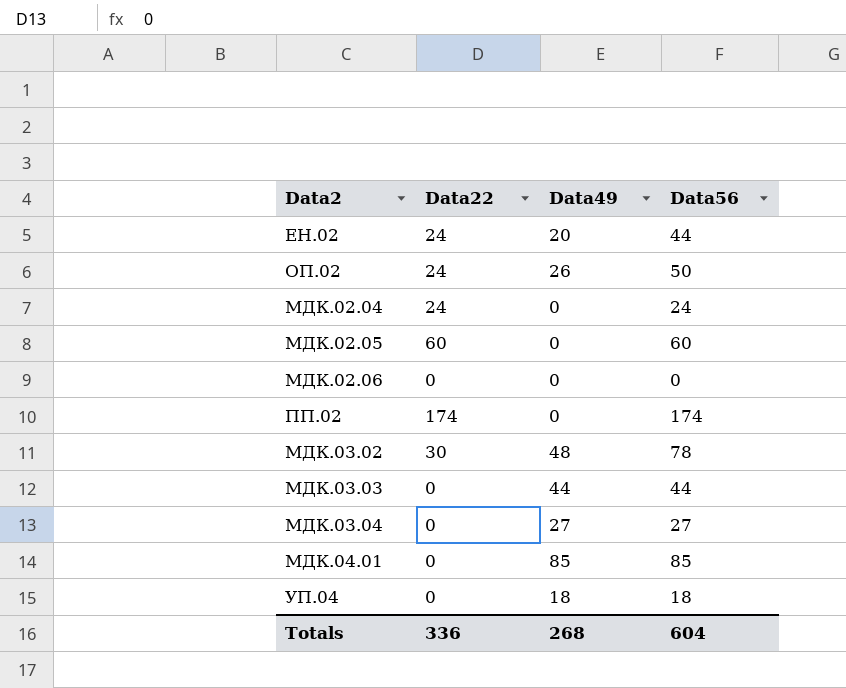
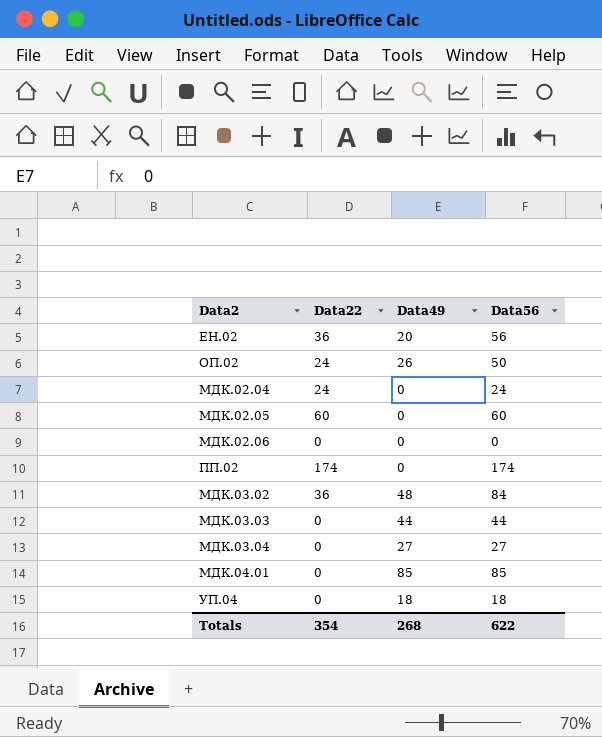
ЕН.02 | Data22: 24 -> 36
ЕН.02 | Data56: 44 -> 56
МДК.03.02 | Data22: 30 -> 36
МДК.03.02 | Data56: 78 -> 84
Totals | Data22: 336 -> 354
Totals | Data56: 604 -> 622

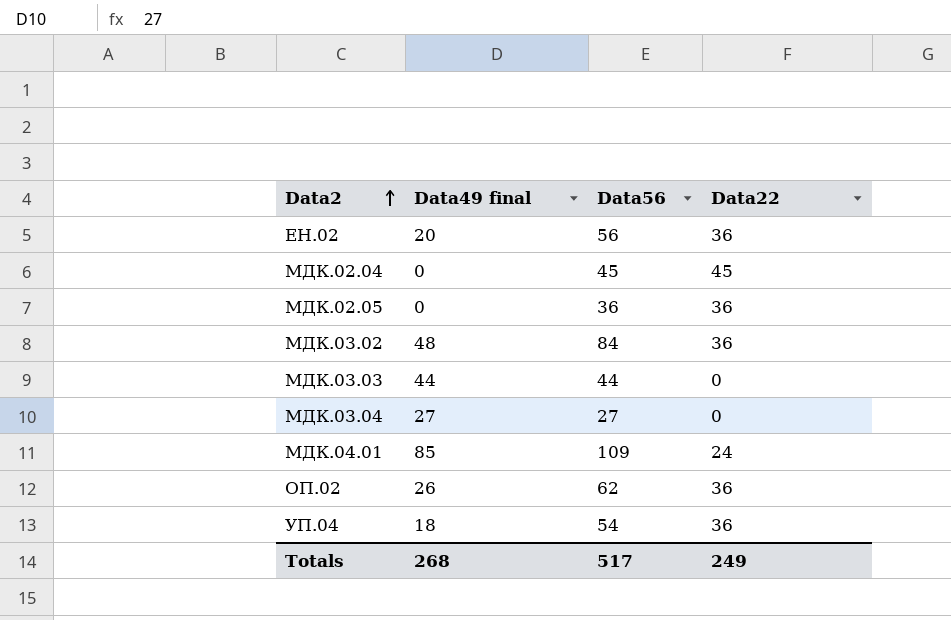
row order: none -> Data2 ascending
column name: Data49 -> Data49 final
column Data22 | position: 2 -> 4
row МДК.02.06: 0 | 0 | 0 -> none
row ПП.02: 174 | 0 | 174 -> none
МДК.02.04 | Data56: 24 -> 45
МДК.02.04 | Data22: 24 -> 45
МДК.02.05 | Data56: 60 -> 36
МДК.02.05 | Data22: 60 -> 36
МДК.04.01 | Data56: 85 -> 109
МДК.04.01 | Data22: 0 -> 24
ОП.02 | Data56: 50 -> 62
ОП.02 | Data22: 24 -> 36
УП.04 | Data56: 18 -> 54
УП.04 | Data22: 0 -> 36
Totals | Data56: 622 -> 517
Totals | Data22: 354 -> 249

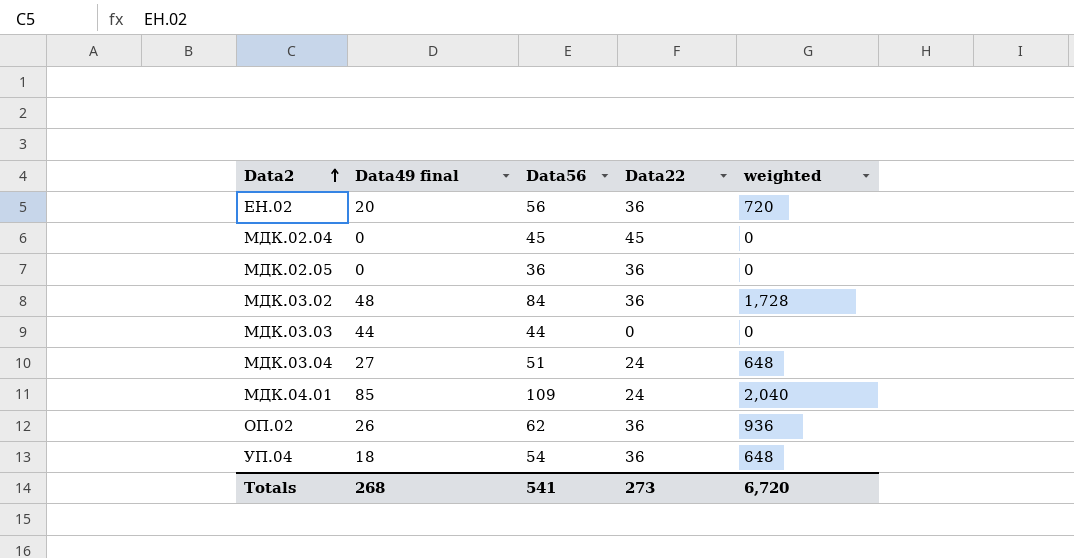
column weighted | formula: none -> [Data49 final] * [Data22]
МДК.03.04 | Data56: 27 -> 51
МДК.03.04 | Data22: 0 -> 24
Totals | Data56: 517 -> 541
Totals | Data22: 249 -> 273

